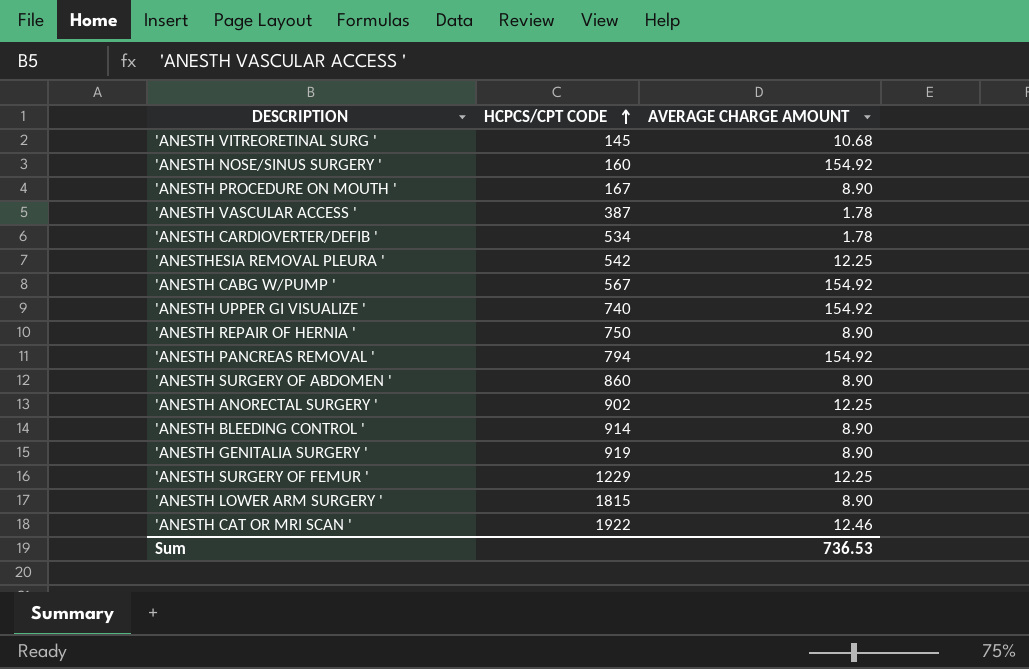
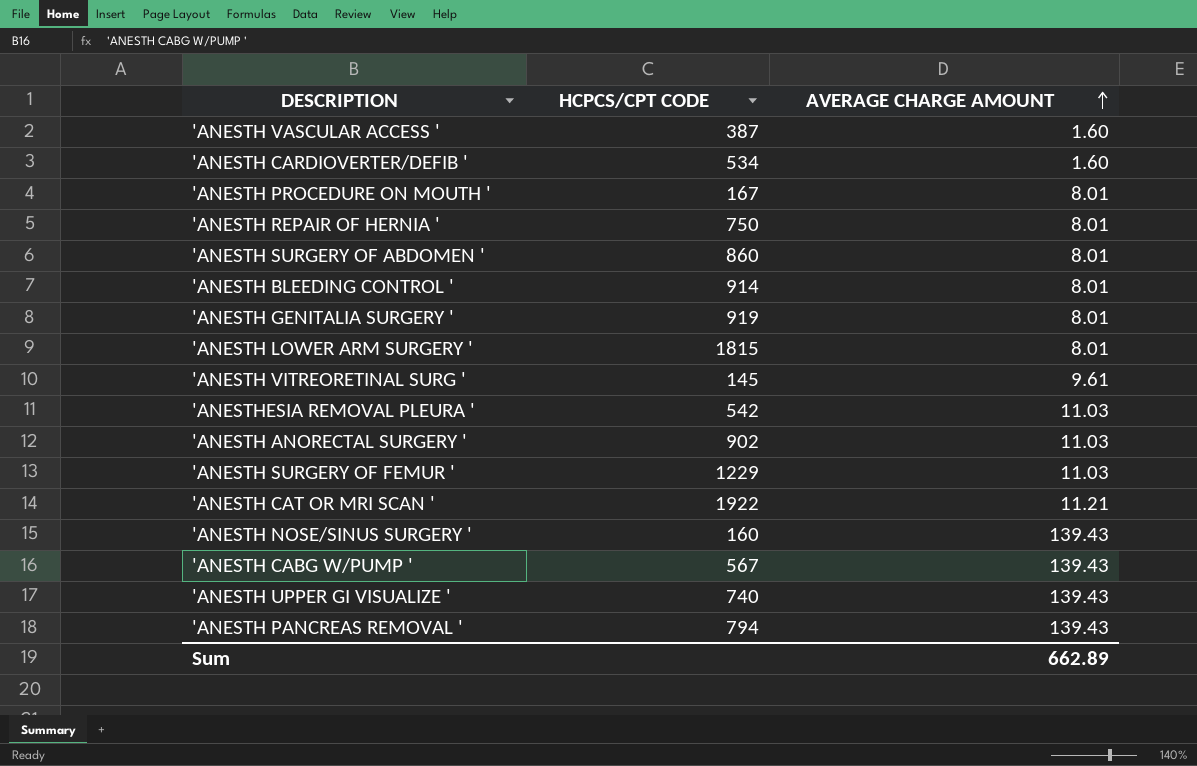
row order: HCPCS/CPT CODE ascending -> AVERAGE CHARGE AMOUNT ascending
'ANESTH VASCULAR ACCESS ' | AVERAGE CHARGE AMOUNT: 1.78 -> 1.60
'ANESTH CARDIOVERTER/DEFIB ' | AVERAGE CHARGE AMOUNT: 1.78 -> 1.60
'ANESTH PROCEDURE ON MOUTH ' | AVERAGE CHARGE AMOUNT: 8.90 -> 8.01
'ANESTH REPAIR OF HERNIA ' | AVERAGE CHARGE AMOUNT: 8.90 -> 8.01
'ANESTH SURGERY OF ABDOMEN ' | AVERAGE CHARGE AMOUNT: 8.90 -> 8.01
'ANESTH BLEEDING CONTROL ' | AVERAGE CHARGE AMOUNT: 8.90 -> 8.01
'ANESTH GENITALIA SURGERY ' | AVERAGE CHARGE AMOUNT: 8.90 -> 8.01
'ANESTH LOWER ARM SURGERY ' | AVERAGE CHARGE AMOUNT: 8.90 -> 8.01
'ANESTH VITREORETINAL SURG ' | AVERAGE CHARGE AMOUNT: 10.68 -> 9.61
'ANESTHESIA REMOVAL PLEURA ' | AVERAGE CHARGE AMOUNT: 12.25 -> 11.03
'ANESTH ANORECTAL SURGERY ' | AVERAGE CHARGE AMOUNT: 12.25 -> 11.03
'ANESTH SURGERY OF FEMUR ' | AVERAGE CHARGE AMOUNT: 12.25 -> 11.03
'ANESTH CAT OR MRI SCAN ' | AVERAGE CHARGE AMOUNT: 12.46 -> 11.21
'ANESTH NOSE/SINUS SURGERY ' | AVERAGE CHARGE AMOUNT: 154.92 -> 139.43
'ANESTH CABG W/PUMP ' | AVERAGE CHARGE AMOUNT: 154.92 -> 139.43
'ANESTH UPPER GI VISUALIZE ' | AVERAGE CHARGE AMOUNT: 154.92 -> 139.43
'ANESTH PANCREAS REMOVAL ' | AVERAGE CHARGE AMOUNT: 154.92 -> 139.43
Sum | AVERAGE CHARGE AMOUNT: 736.53 -> 662.89

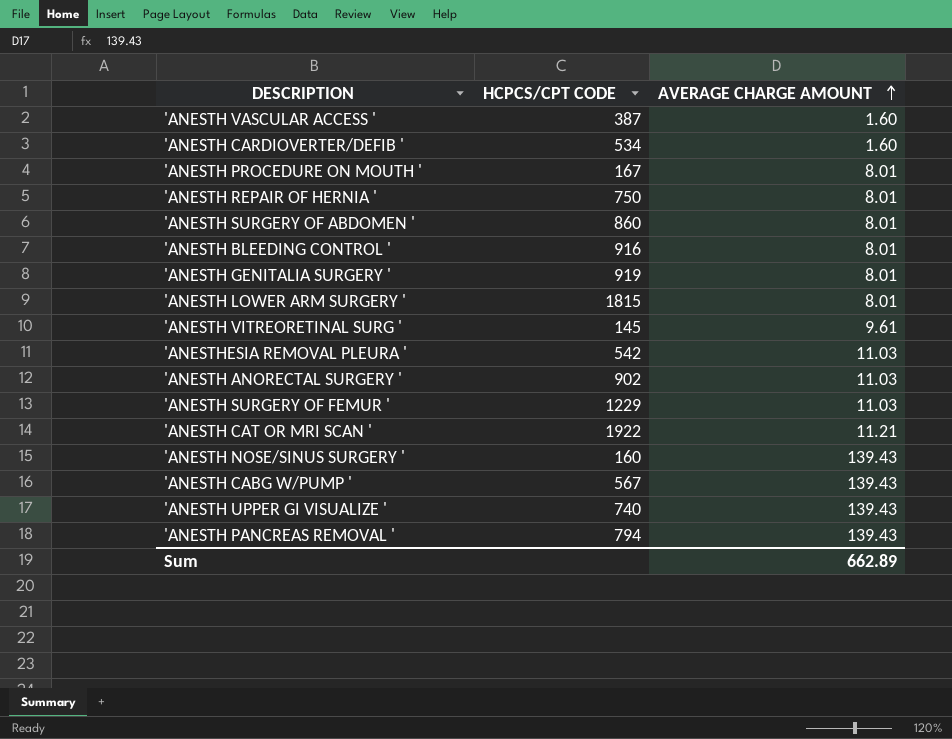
'ANESTH BLEEDING CONTROL ' | HCPCS/CPT CODE: 914 -> 916

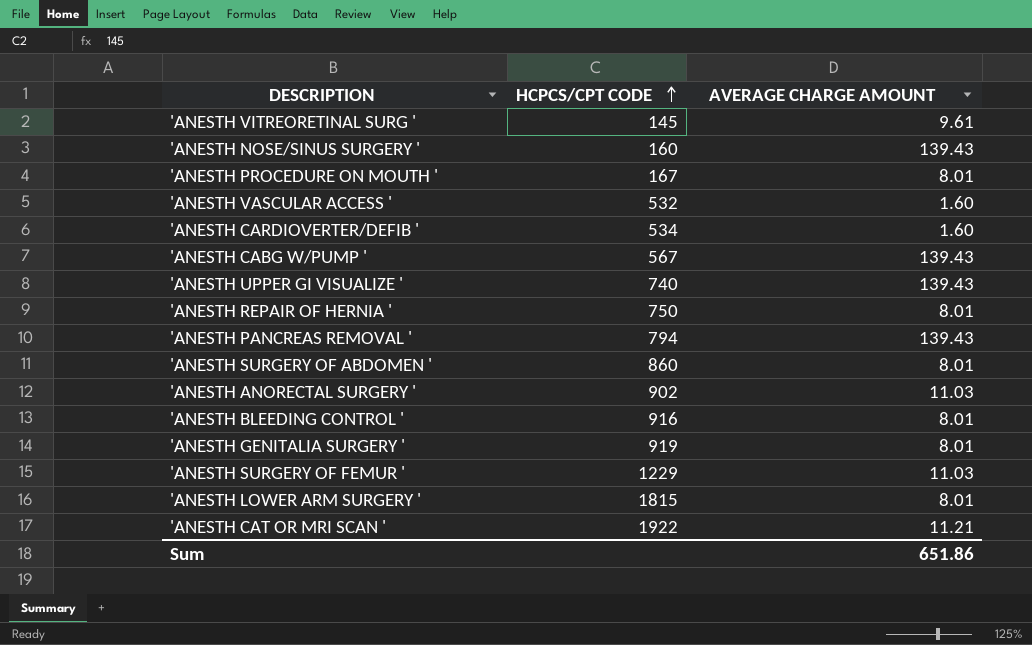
row order: AVERAGE CHARGE AMOUNT ascending -> HCPCS/CPT CODE ascending
row 'ANESTHESIA REMOVAL PLEURA ': 542 | 11.03 -> none
'ANESTH VASCULAR ACCESS ' | HCPCS/CPT CODE: 387 -> 532
Sum | AVERAGE CHARGE AMOUNT: 662.89 -> 651.86

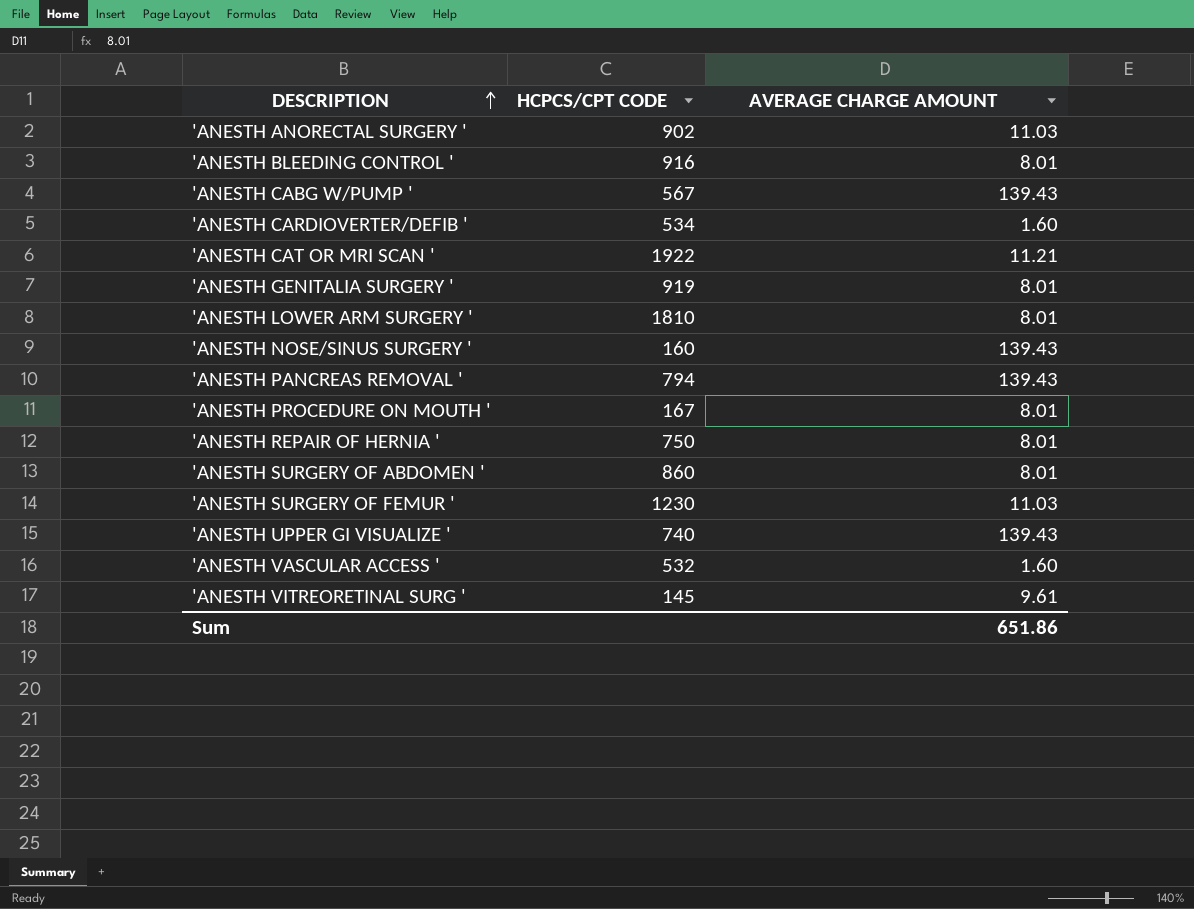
row order: HCPCS/CPT CODE ascending -> DESCRIPTION ascending
'ANESTH LOWER ARM SURGERY ' | HCPCS/CPT CODE: 1815 -> 1810
'ANESTH SURGERY OF FEMUR ' | HCPCS/CPT CODE: 1229 -> 1230

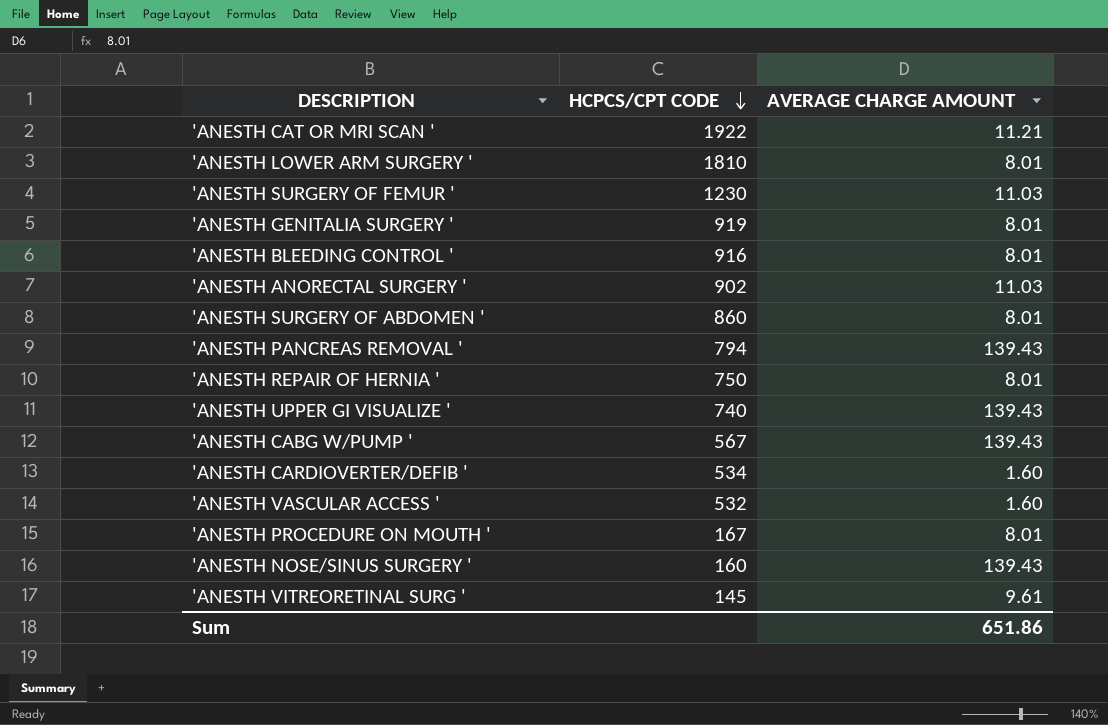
row order: DESCRIPTION ascending -> HCPCS/CPT CODE descending

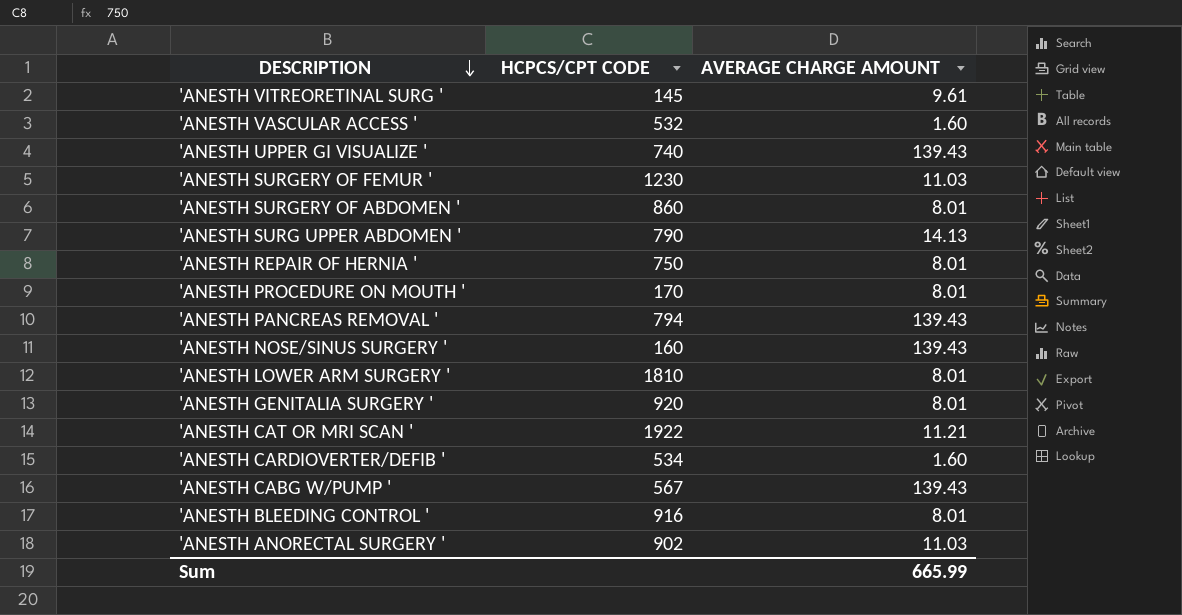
row order: HCPCS/CPT CODE descending -> DESCRIPTION descending
row 'ANESTH SURG UPPER ABDOMEN ': none -> 790 | 14.13
'ANESTH PROCEDURE ON MOUTH ' | HCPCS/CPT CODE: 167 -> 170
'ANESTH GENITALIA SURGERY ' | HCPCS/CPT CODE: 919 -> 920
Sum | AVERAGE CHARGE AMOUNT: 651.86 -> 665.99

